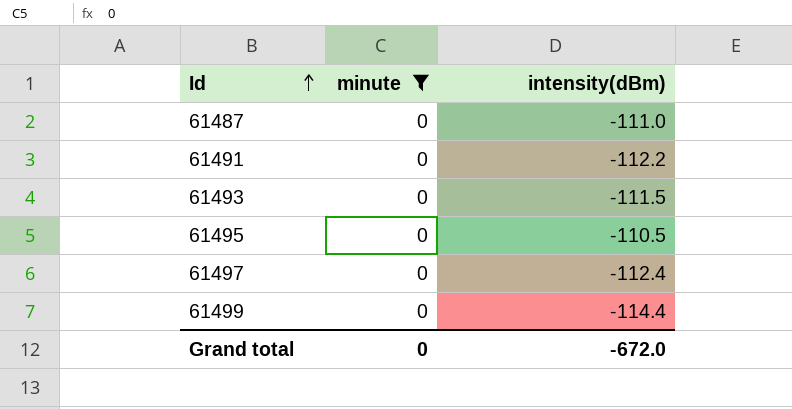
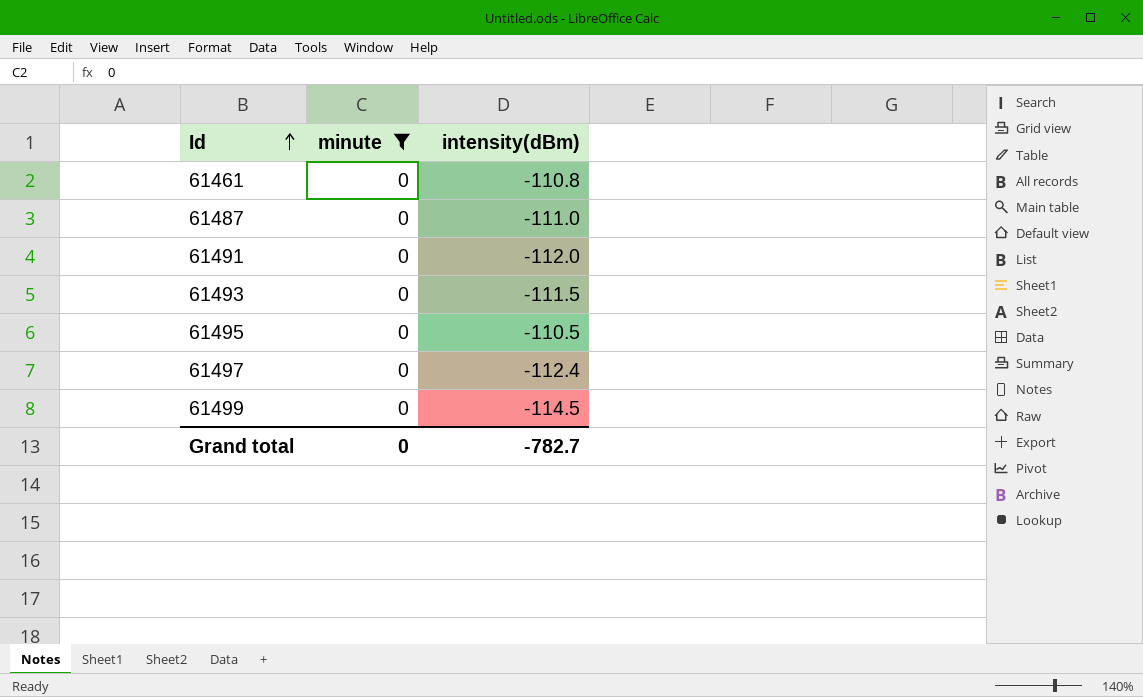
row 61461: none -> 0 | -110.8
61491 | intensity(dBm): -112.2 -> -112.0
61499 | intensity(dBm): -114.4 -> -114.5
Grand total | intensity(dBm): -672.0 -> -782.7

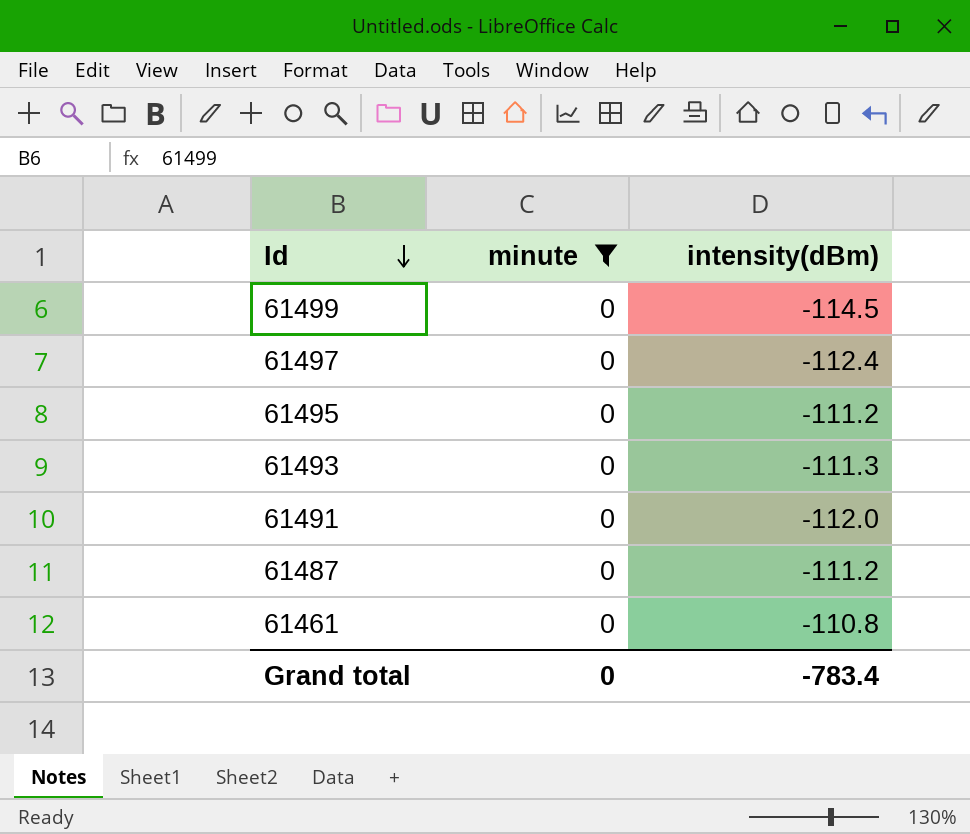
row order: Id ascending -> Id descending
61495 | intensity(dBm): -110.5 -> -111.2
61493 | intensity(dBm): -111.5 -> -111.3
61487 | intensity(dBm): -111.0 -> -111.2
Grand total | intensity(dBm): -782.7 -> -783.4

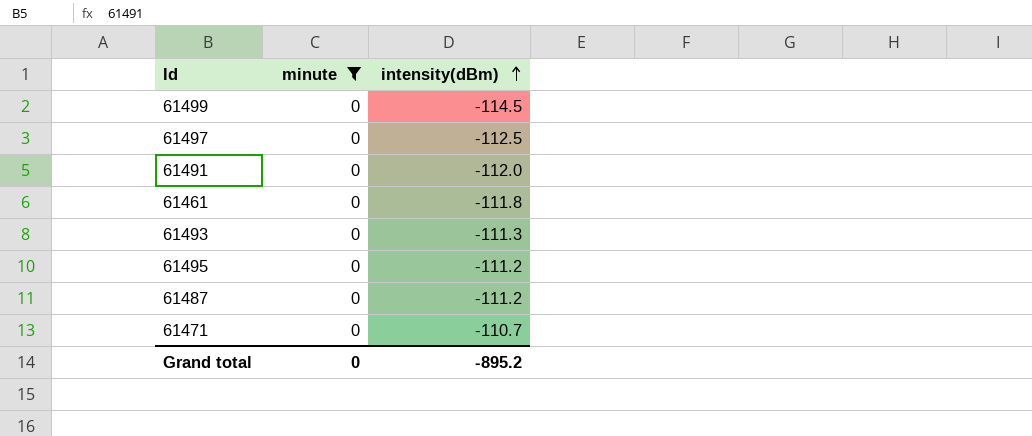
row order: Id descending -> intensity(dBm) ascending
61497 | intensity(dBm): -112.4 -> -112.5
61461 | intensity(dBm): -110.8 -> -111.8
row 61471: none -> 0 | -110.7
Grand total | intensity(dBm): -783.4 -> -895.2

